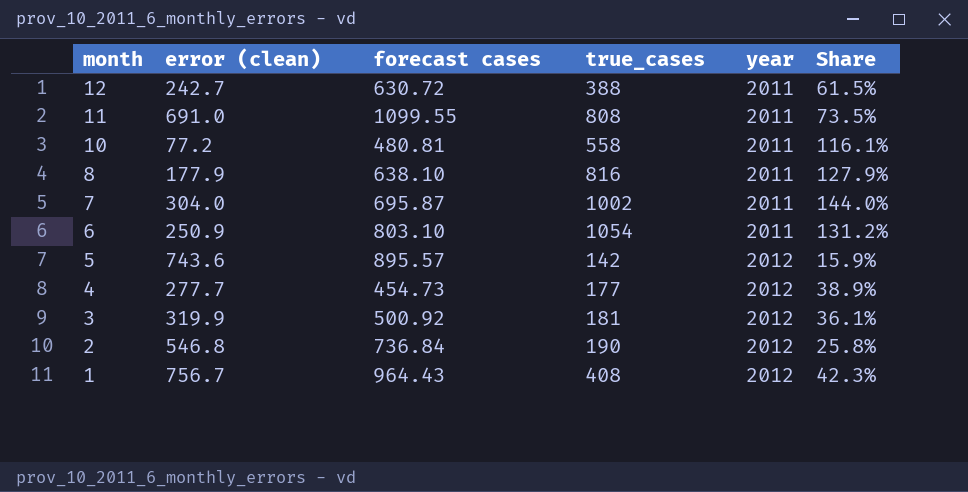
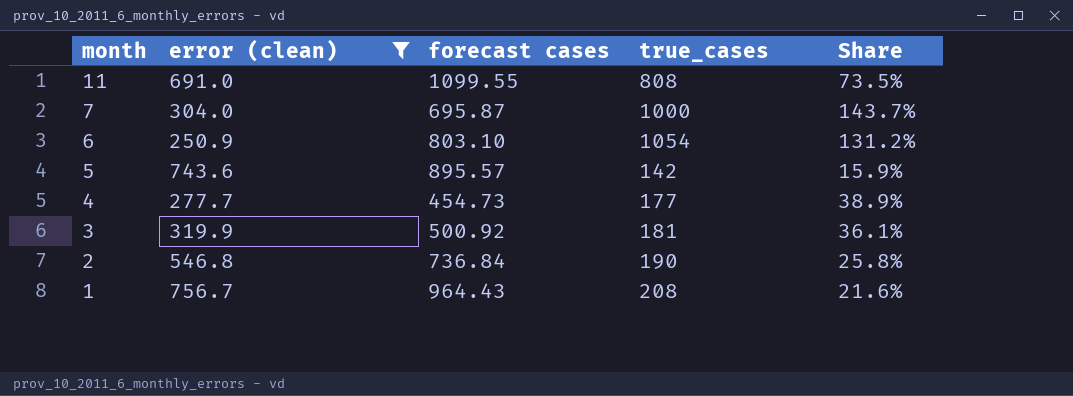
filter: none -> error (clean) >= 250.9
column year | position: 5 -> none
7 | true_cases: 1002 -> 1000
7 | Share: 144.0% -> 143.7%
1 | true_cases: 408 -> 208
1 | Share: 42.3% -> 21.6%

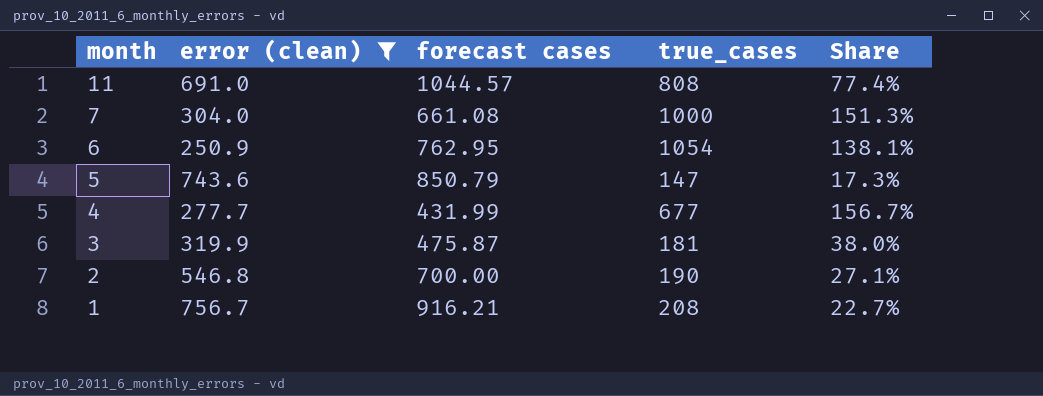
11 | forecast cases: 1099.55 -> 1044.57
11 | Share: 73.5% -> 77.4%
7 | forecast cases: 695.87 -> 661.08
7 | Share: 143.7% -> 151.3%
6 | forecast cases: 803.10 -> 762.95
6 | Share: 131.2% -> 138.1%
5 | forecast cases: 895.57 -> 850.79
5 | true_cases: 142 -> 147
5 | Share: 15.9% -> 17.3%
4 | forecast cases: 454.73 -> 431.99
4 | true_cases: 177 -> 677
4 | Share: 38.9% -> 156.7%
3 | forecast cases: 500.92 -> 475.87
3 | Share: 36.1% -> 38.0%
2 | forecast cases: 736.84 -> 700.00
2 | Share: 25.8% -> 27.1%
1 | forecast cases: 964.43 -> 916.21
1 | Share: 21.6% -> 22.7%

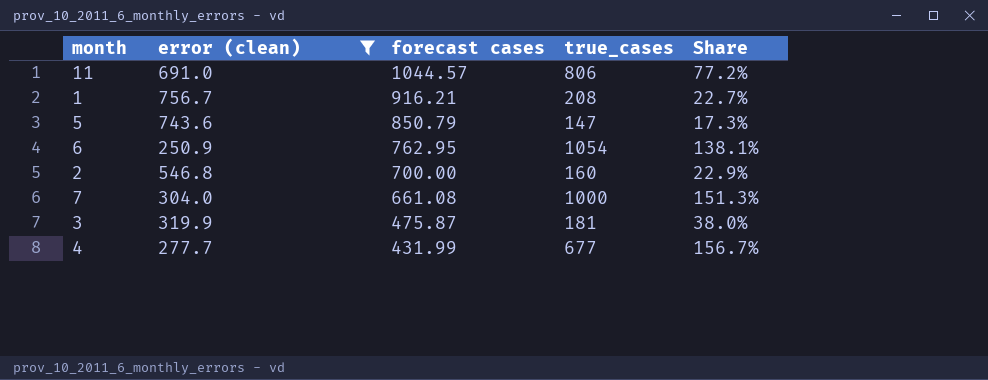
row order: month descending -> forecast cases descending
11 | true_cases: 808 -> 806
11 | Share: 77.4% -> 77.2%
2 | true_cases: 190 -> 160
2 | Share: 27.1% -> 22.9%

